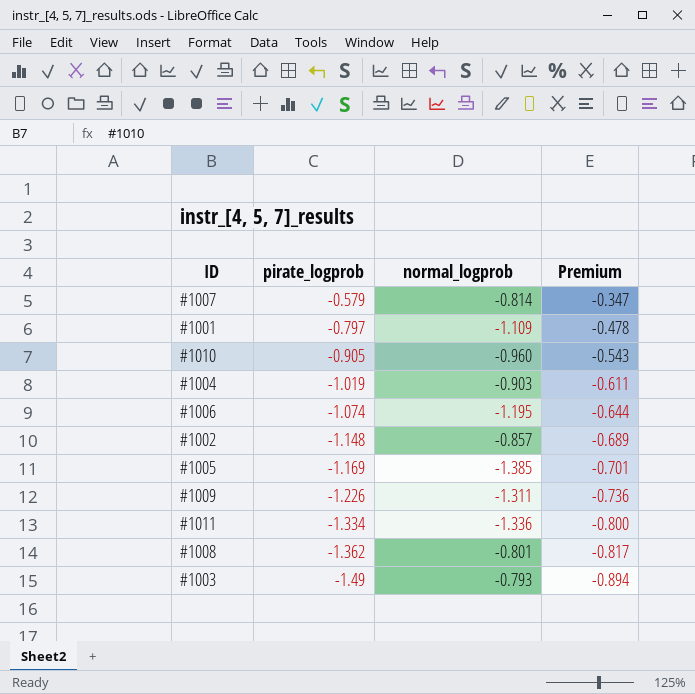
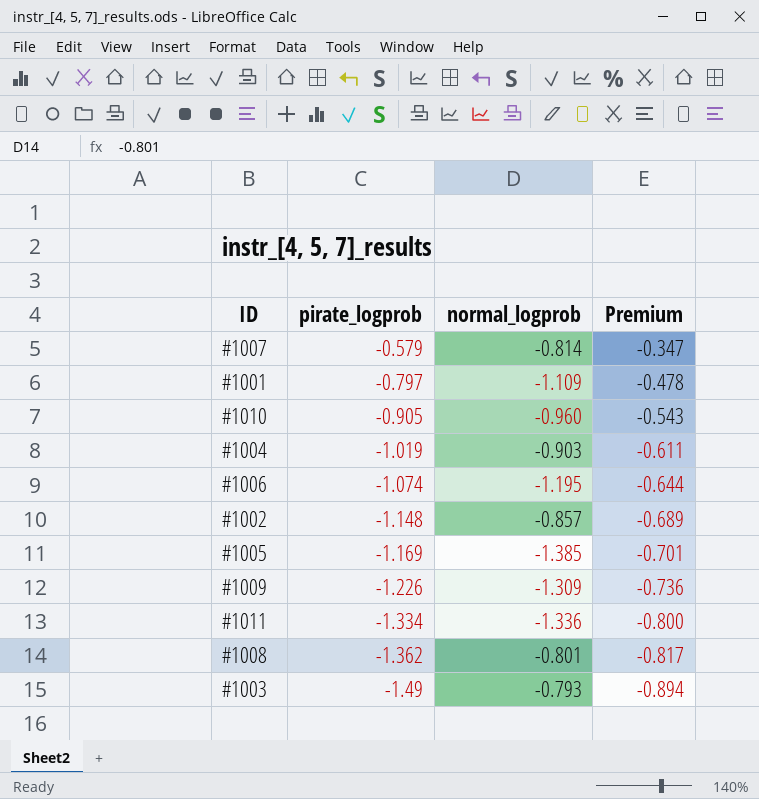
#1009 | normal_logprob: -1.311 -> -1.309

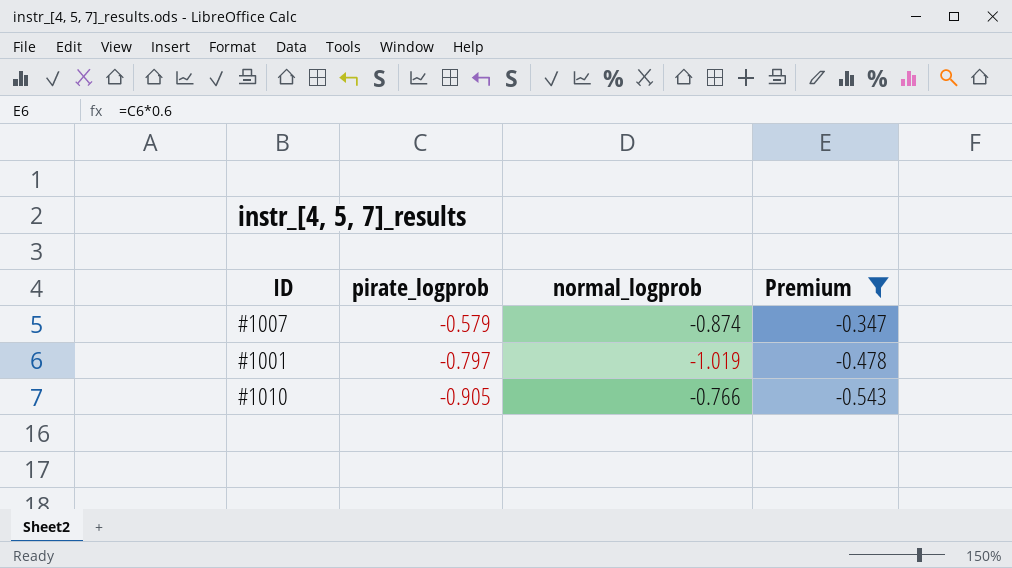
filter: none -> Premium >= -0.543
#1007 | normal_logprob: -0.814 -> -0.874
#1001 | normal_logprob: -1.109 -> -1.019
#1010 | normal_logprob: -0.960 -> -0.766

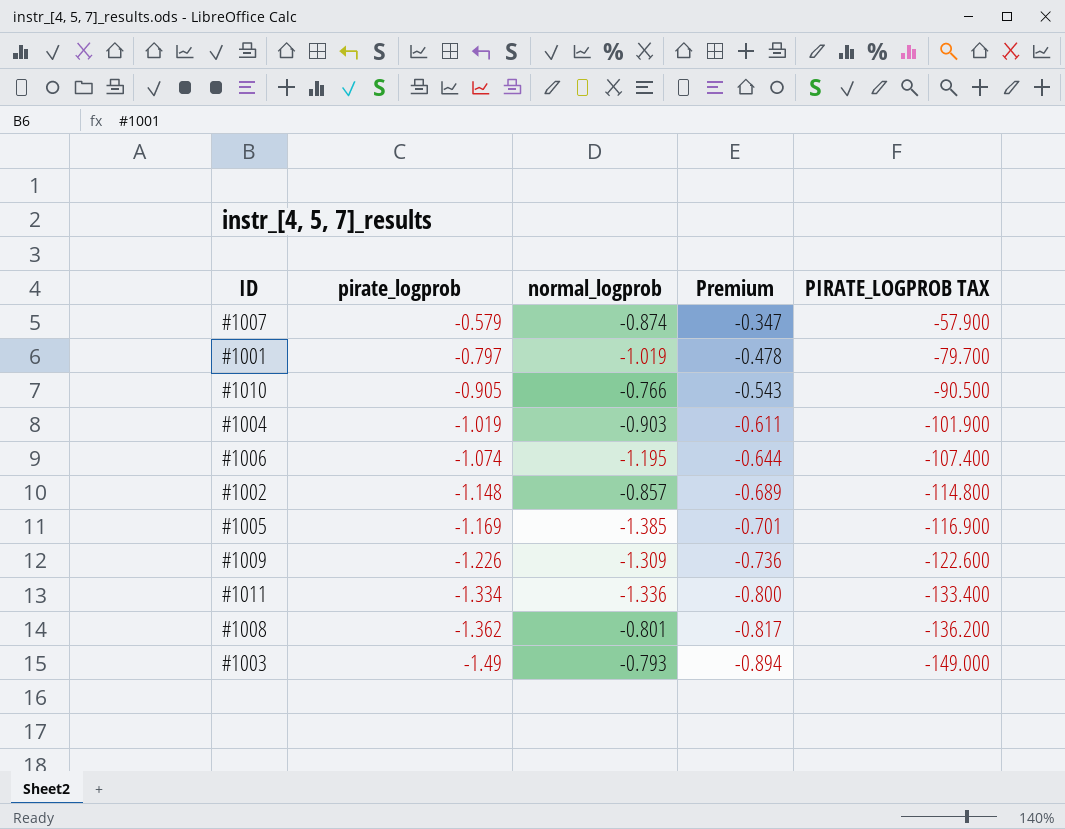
filter: Premium >= -0.543 -> none
column PIRATE_LOGPROB TAX | formula: none -> [pirate_logprob] * 100

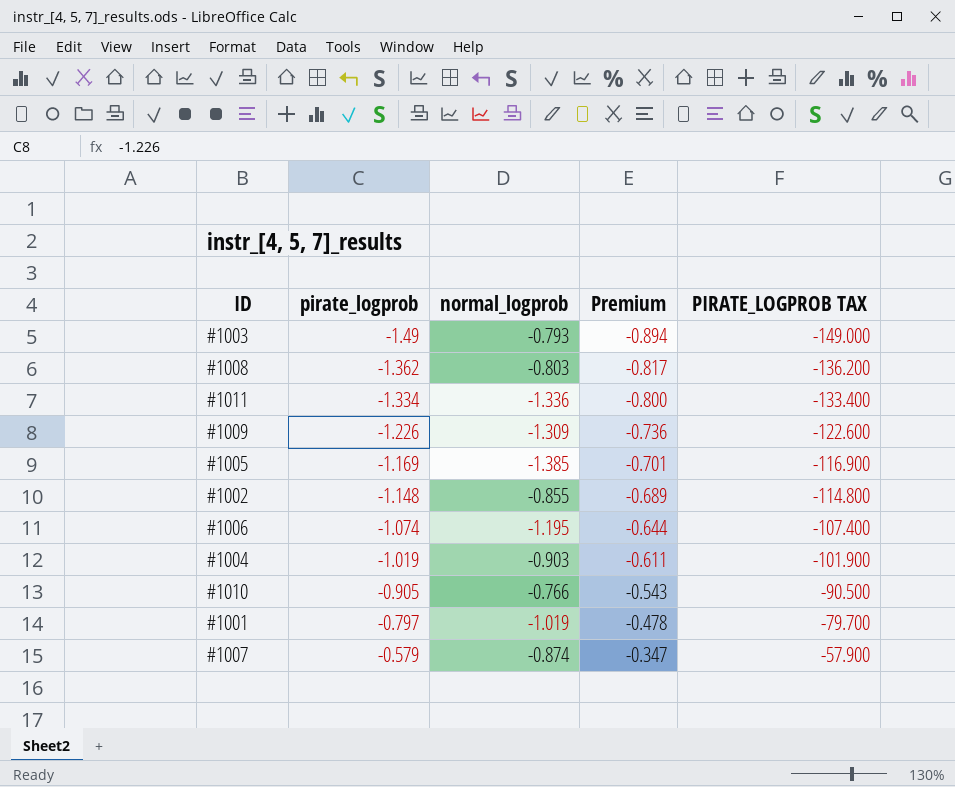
row order: pirate_logprob descending -> pirate_logprob ascending
#1008 | normal_logprob: -0.801 -> -0.803
#1002 | normal_logprob: -0.857 -> -0.855

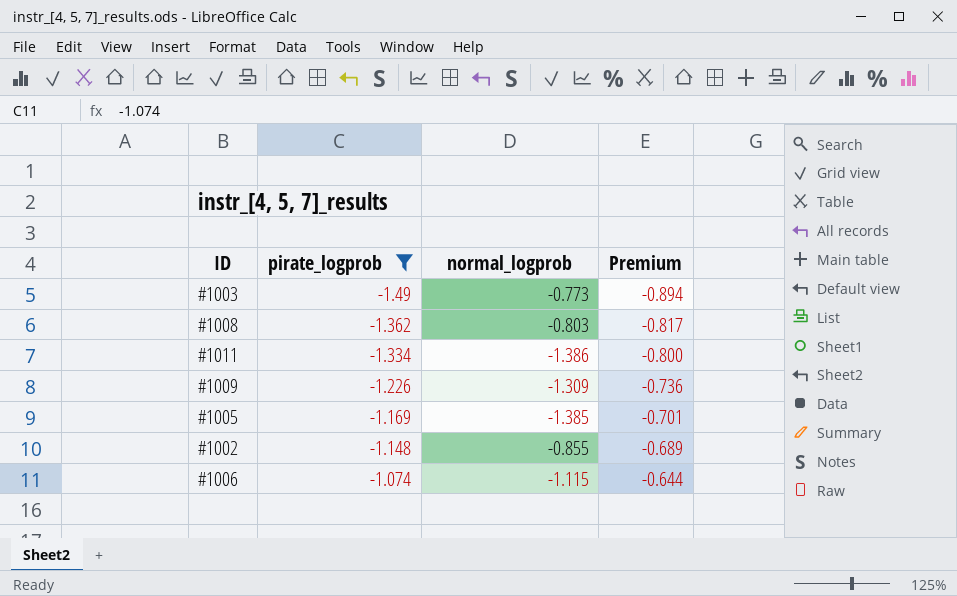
filter: none -> pirate_logprob <= -1.074
column PIRATE_LOGPROB TAX | formula: [pirate_logprob] * 100 -> none
#1003 | normal_logprob: -0.793 -> -0.773
#1011 | normal_logprob: -1.336 -> -1.386
#1006 | normal_logprob: -1.195 -> -1.115

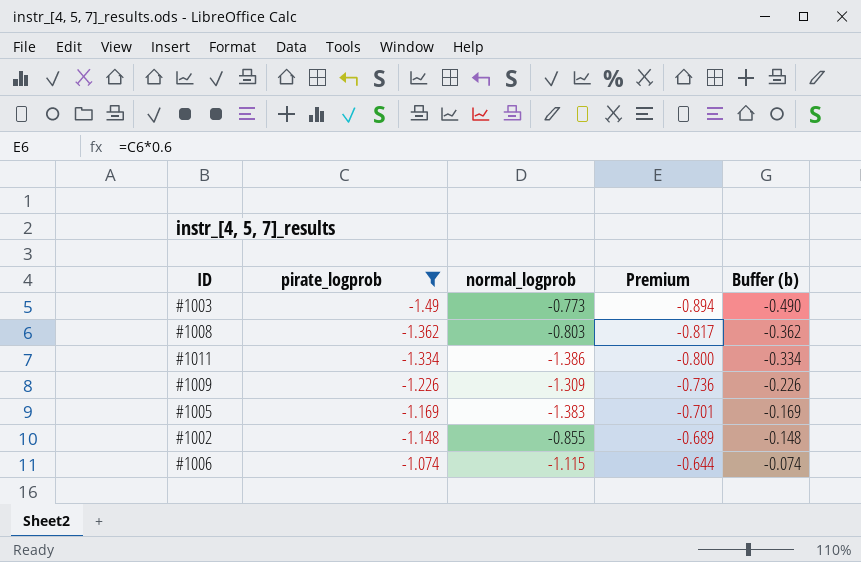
column Buffer (b) | formula: none -> [pirate_logprob] + 1
#1005 | normal_logprob: -1.385 -> -1.383

